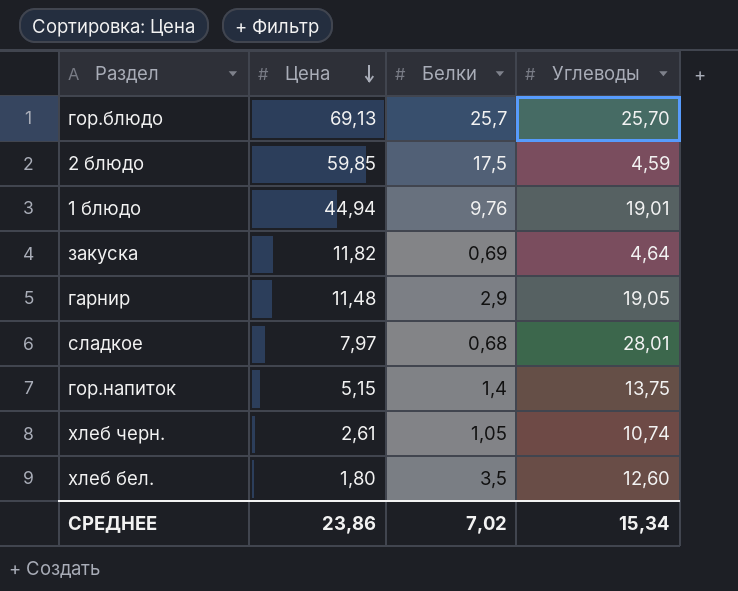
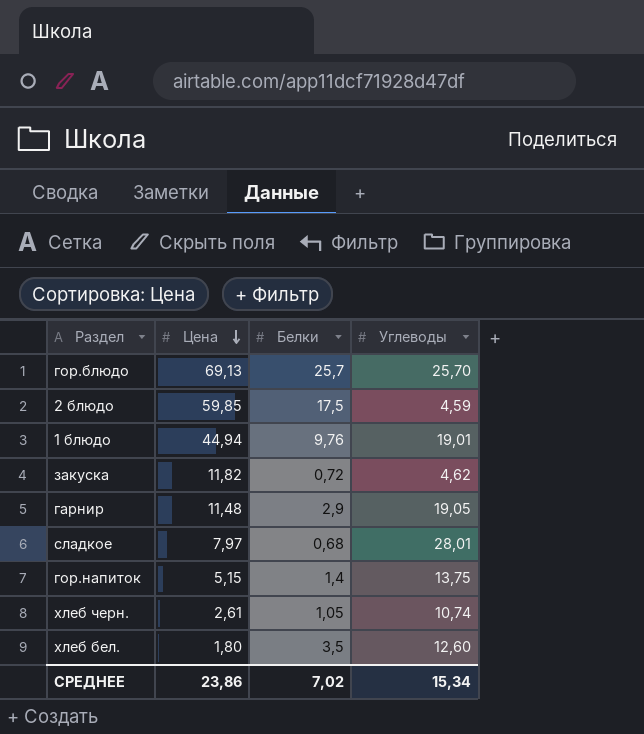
закуска | Белки: 0,69 -> 0,72
закуска | Углеводы: 4,64 -> 4,62

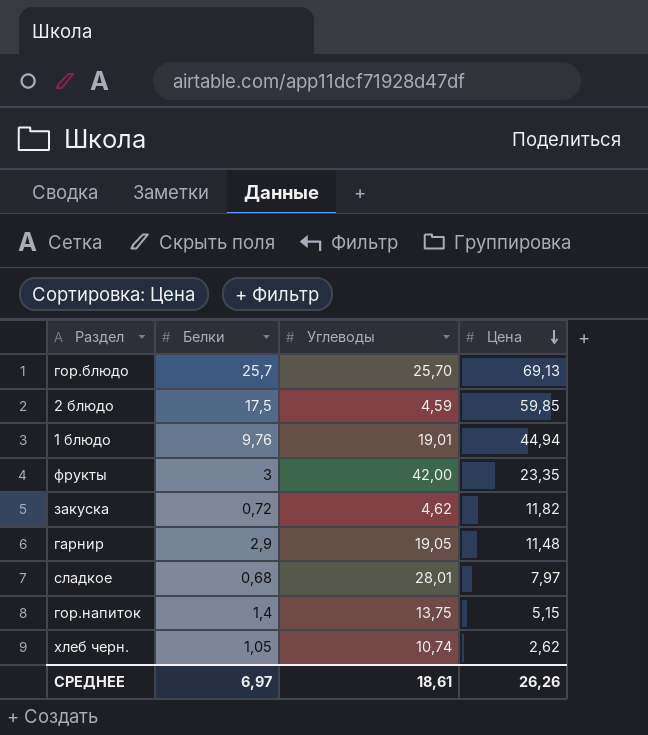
column Цена | position: 2 -> 4
row хлеб бел.: 1,80 | 3,5 | 12,60 -> none
row фрукты: none -> 3 | 42,00 | 23,35
хлеб черн. | Цена: 2,61 -> 2,62
СРЕДНЕЕ | Белки: 7,02 -> 6,97
СРЕДНЕЕ | Углеводы: 15,34 -> 18,61
СРЕДНЕЕ | Цена: 23,86 -> 26,26

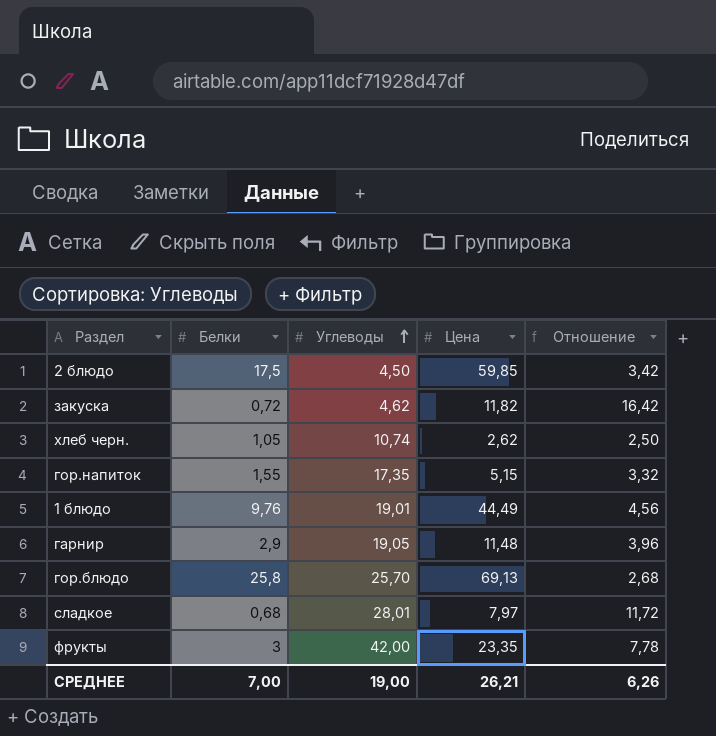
row order: Цена descending -> Углеводы ascending
column Отношение | formula: none -> [Цена] / [Белки]
2 блюдо | Углеводы: 4,59 -> 4,50
гор.напиток | Белки: 1,4 -> 1,55
гор.напиток | Углеводы: 13,75 -> 17,35
1 блюдо | Цена: 44,94 -> 44,49
гор.блюдо | Белки: 25,7 -> 25,8
СРЕДНЕЕ | Белки: 6,97 -> 7,00
СРЕДНЕЕ | Углеводы: 18,61 -> 19,00
СРЕДНЕЕ | Цена: 26,26 -> 26,21

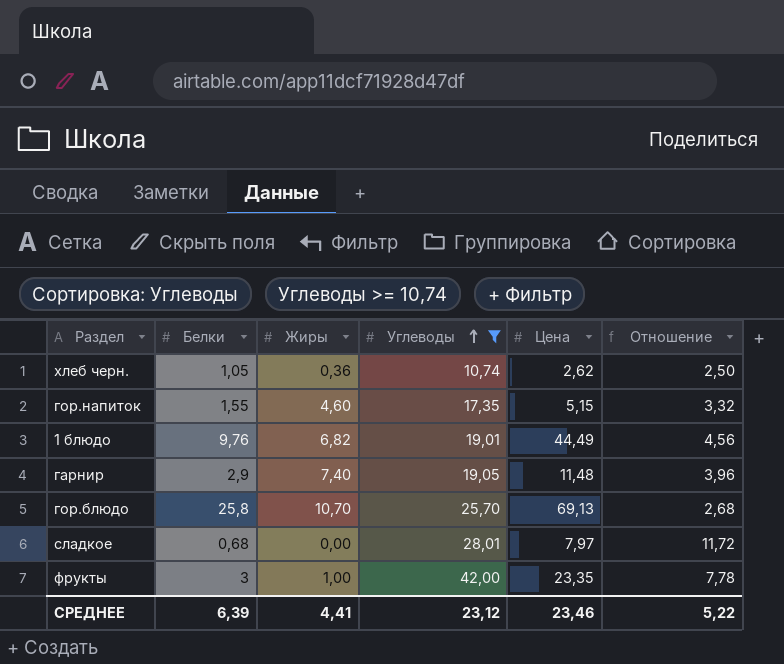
filter: none -> Углеводы >= 10,74
column Жиры | position: none -> 3
СРЕДНЕЕ | Белки: 7,00 -> 6,39
СРЕДНЕЕ | Углеводы: 19,00 -> 23,12
СРЕДНЕЕ | Цена: 26,21 -> 23,46
СРЕДНЕЕ | Отношение: 6,26 -> 5,22

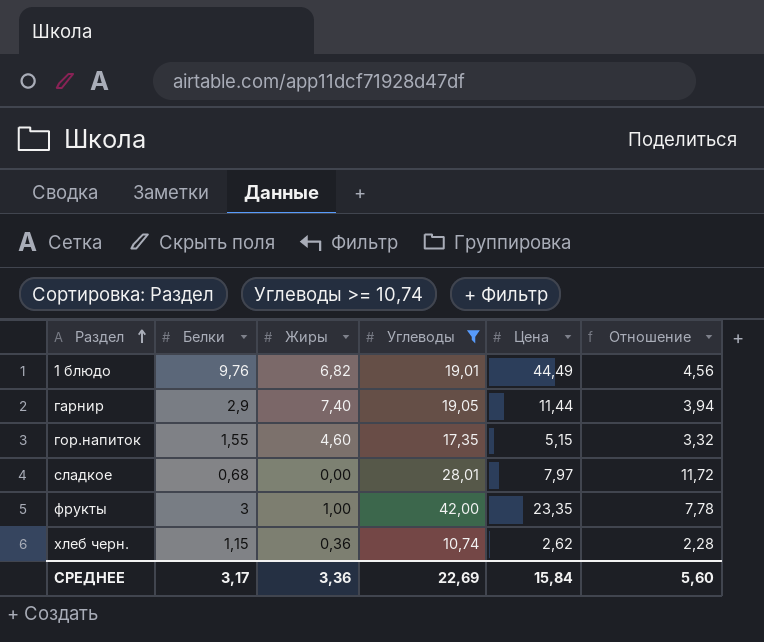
row order: Углеводы ascending -> Раздел ascending
row гор.блюдо: 25,8 | 10,70 | 25,70 | 69,13 | 2,68 -> none
гарнир | Цена: 11,48 -> 11,44
гарнир | Отношение: 3,96 -> 3,94
хлеб черн. | Белки: 1,05 -> 1,15
хлеб черн. | Отношение: 2,50 -> 2,28
СРЕДНЕЕ | Белки: 6,39 -> 3,17
СРЕДНЕЕ | Жиры: 4,41 -> 3,36
СРЕДНЕЕ | Углеводы: 23,12 -> 22,69
СРЕДНЕЕ | Цена: 23,46 -> 15,84
СРЕДНЕЕ | Отношение: 5,22 -> 5,60

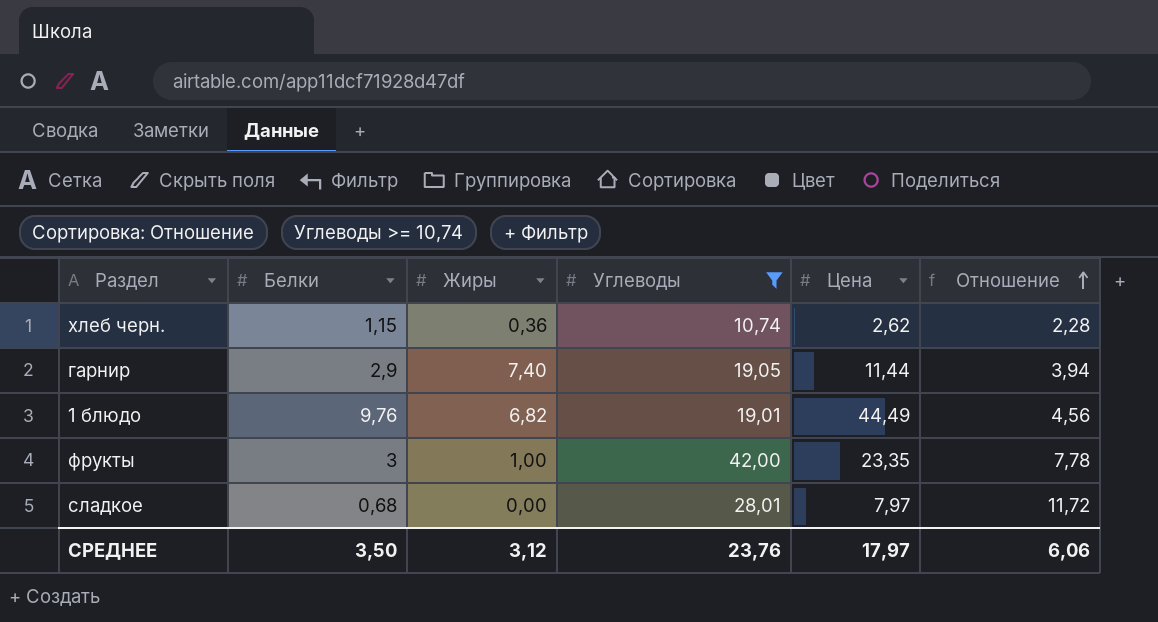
row order: Раздел ascending -> Отношение ascending
row гор.напиток: 1,55 | 4,60 | 17,35 | 5,15 | 3,32 -> none
СРЕДНЕЕ | Белки: 3,17 -> 3,50
СРЕДНЕЕ | Жиры: 3,36 -> 3,12
СРЕДНЕЕ | Углеводы: 22,69 -> 23,76
СРЕДНЕЕ | Цена: 15,84 -> 17,97
СРЕДНЕЕ | Отношение: 5,60 -> 6,06

